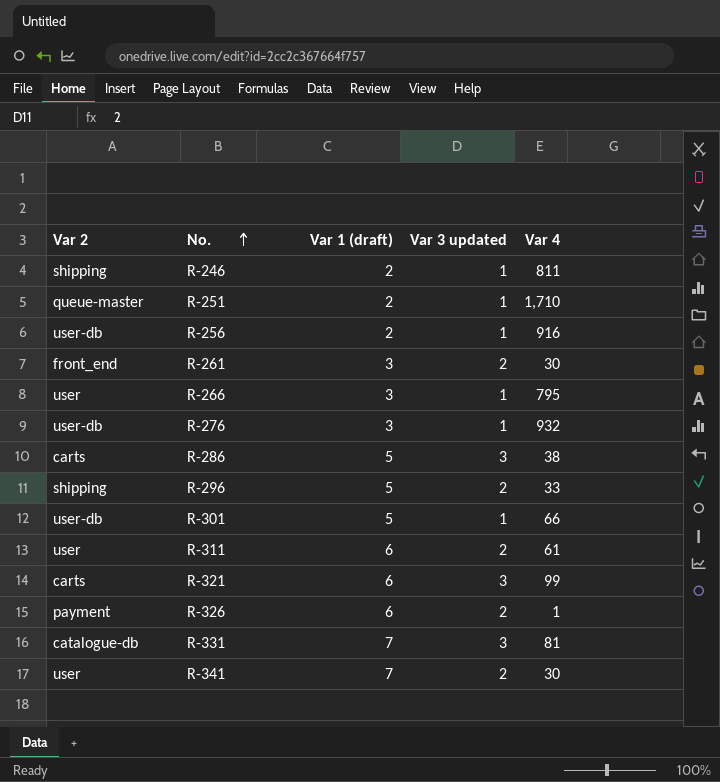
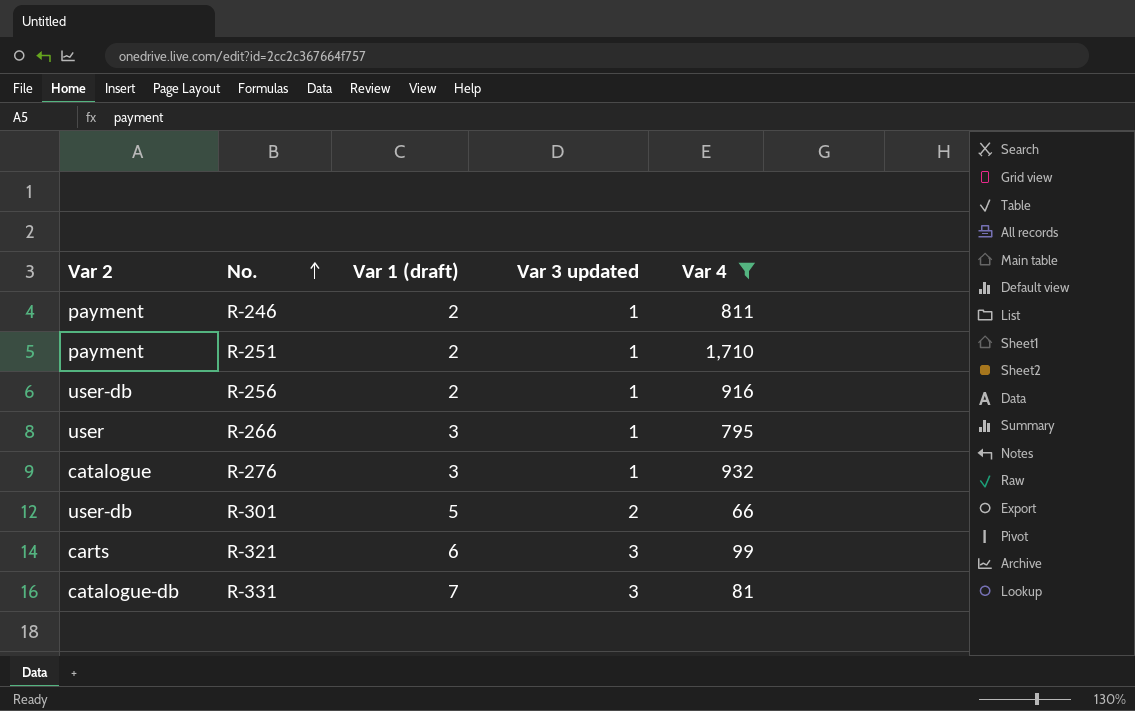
filter: none -> Var 4 >= 66
R-246 | Var 2: shipping -> payment
R-251 | Var 2: queue-master -> payment
R-276 | Var 2: user-db -> catalogue
R-301 | Var 3 updated: 1 -> 2

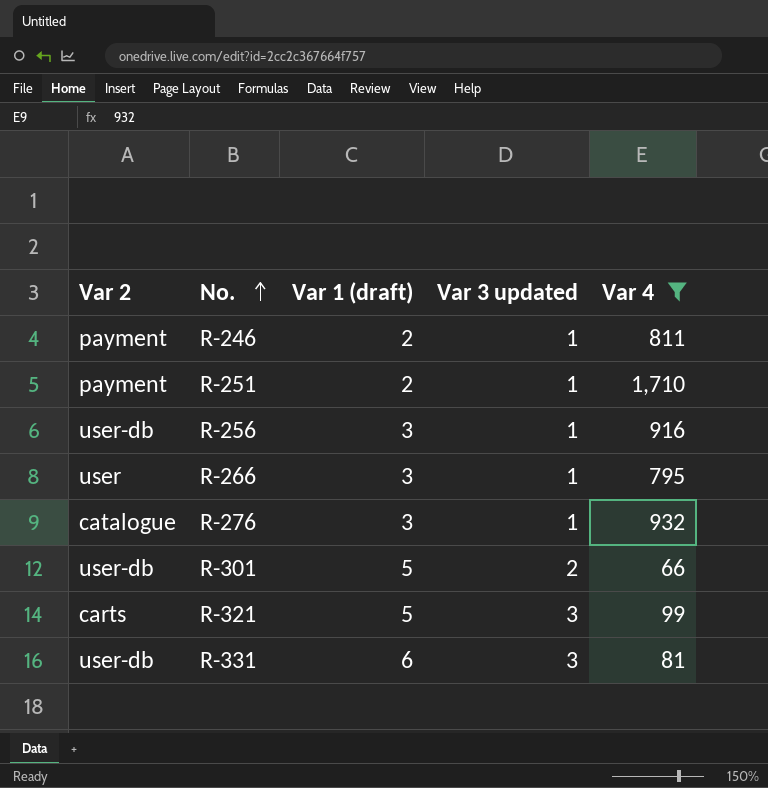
R-256 | Var 1 (draft): 2 -> 3
R-321 | Var 1 (draft): 6 -> 5
R-331 | Var 2: catalogue-db -> user-db
R-331 | Var 1 (draft): 7 -> 6

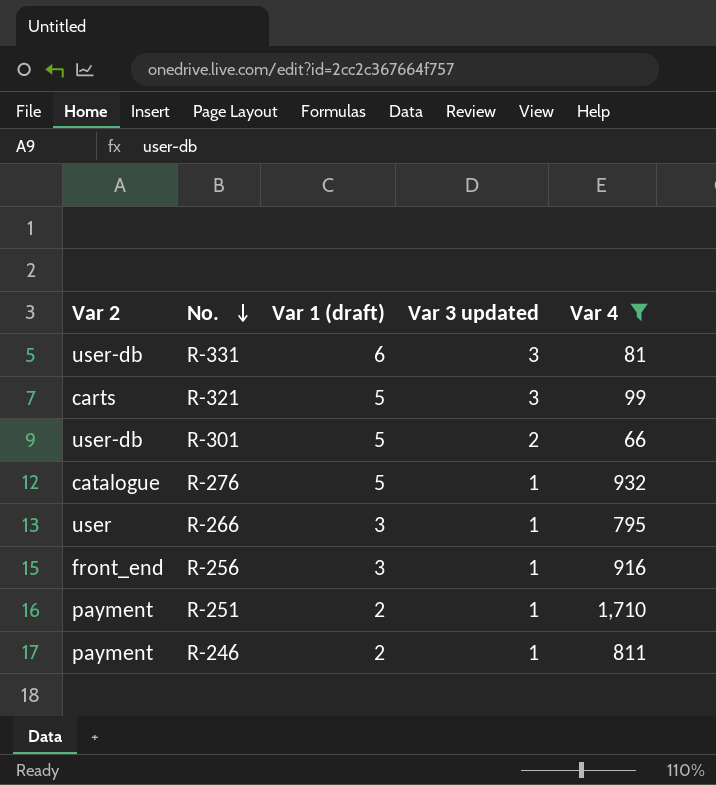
row order: No. ascending -> No. descending
R-276 | Var 1 (draft): 3 -> 5
R-256 | Var 2: user-db -> front_end

